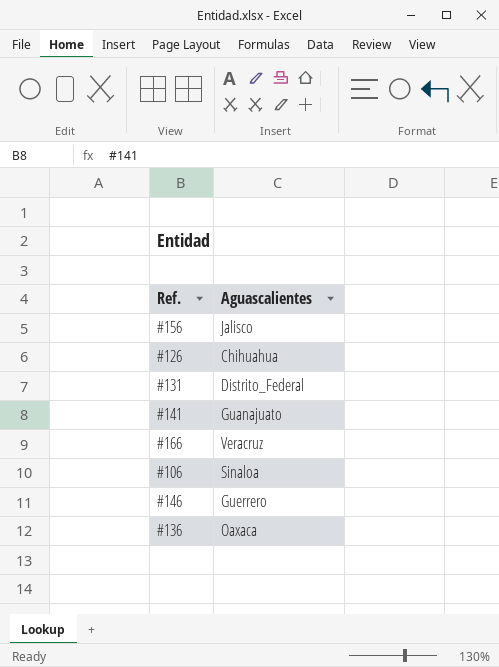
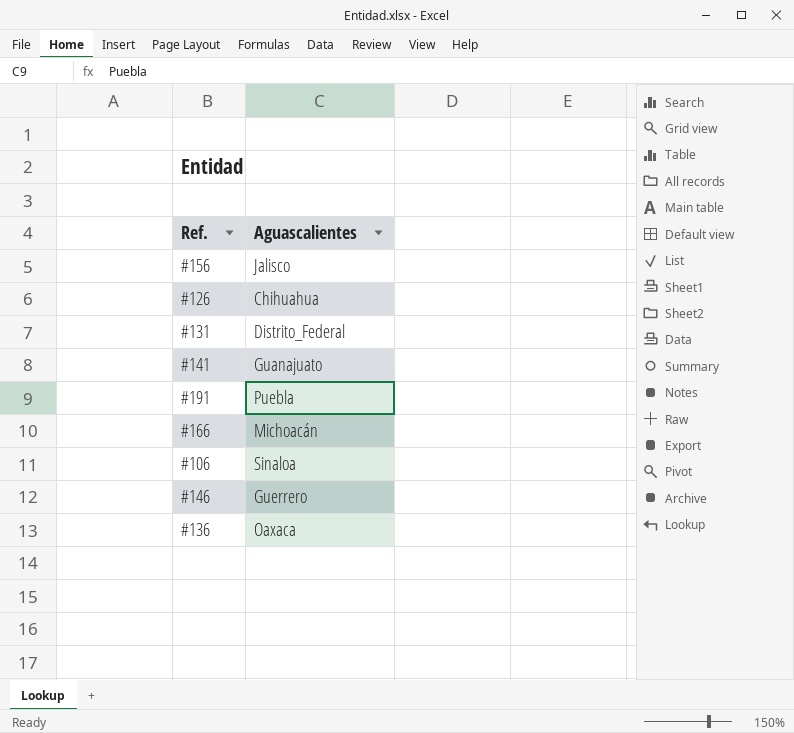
row #191: none -> Puebla
#166 | Aguascalientes: Veracruz -> Michoacán

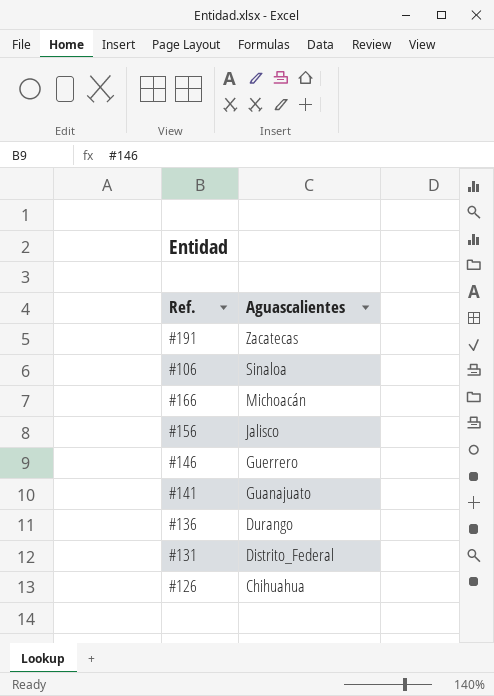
row order: none -> Aguascalientes descending
#191 | Aguascalientes: Puebla -> Zacatecas
#136 | Aguascalientes: Oaxaca -> Durango

